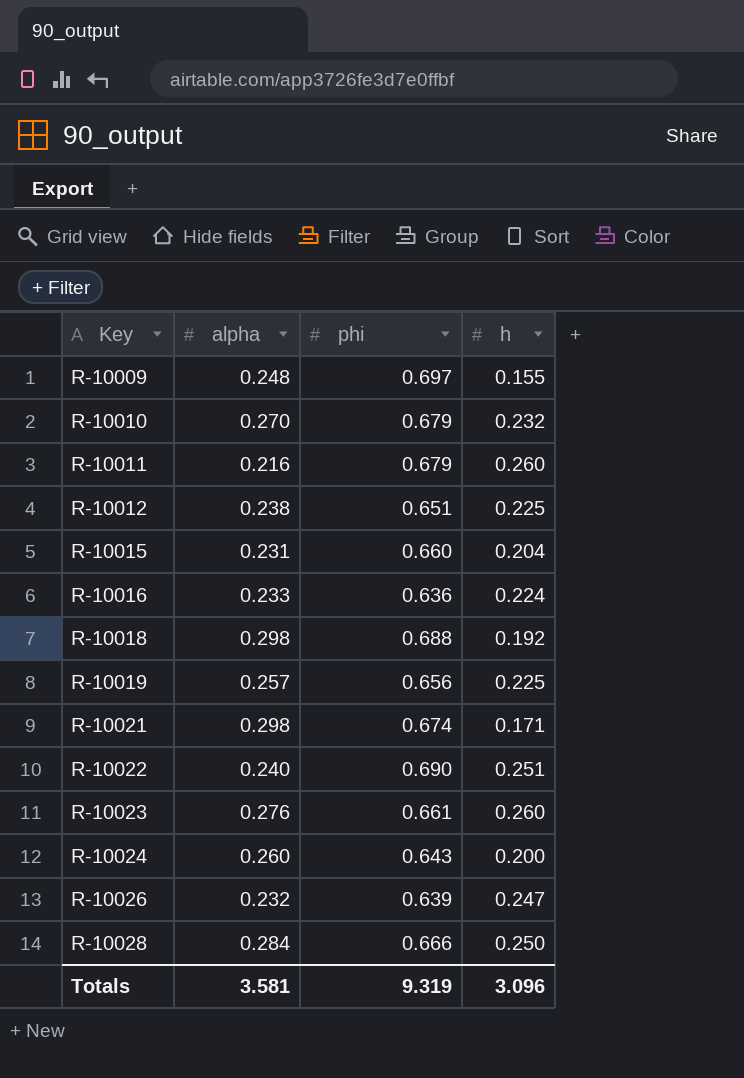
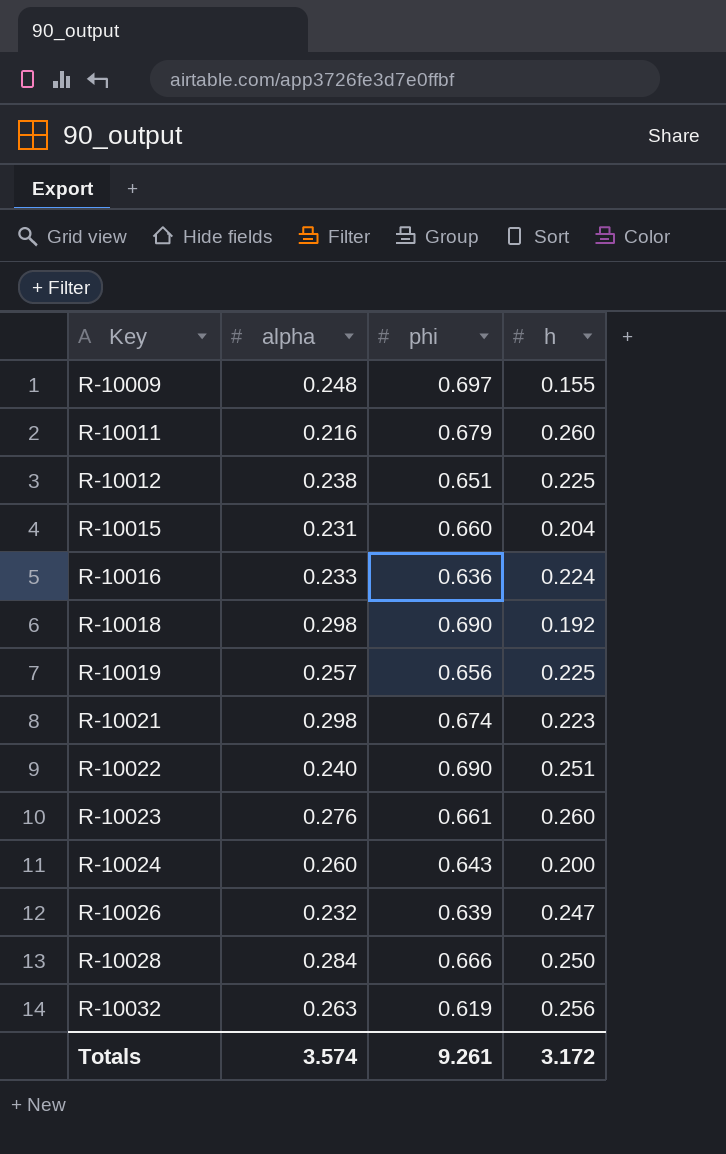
row R-10010: 0.270 | 0.679 | 0.232 -> none
R-10018 | phi: 0.688 -> 0.690
R-10021 | h: 0.171 -> 0.223
row R-10032: none -> 0.263 | 0.619 | 0.256
Totals | alpha: 3.581 -> 3.574
Totals | phi: 9.319 -> 9.261
Totals | h: 3.096 -> 3.172

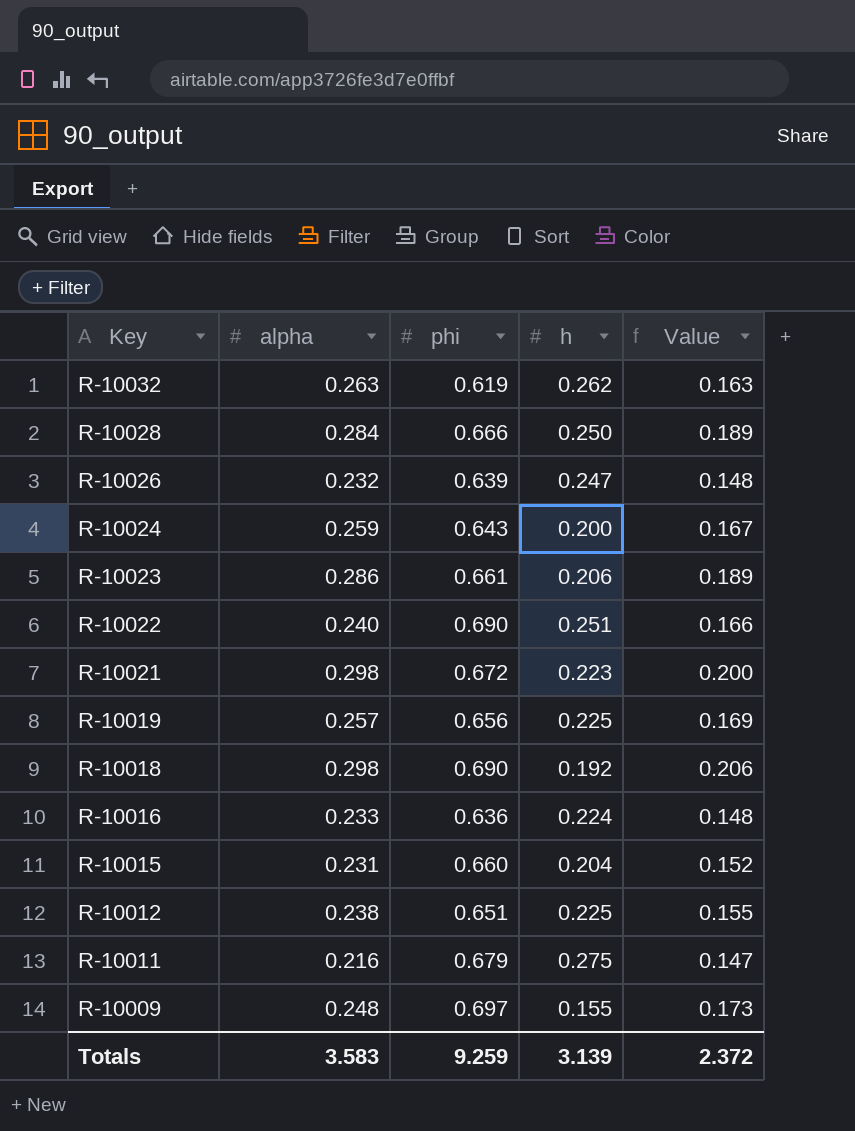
row order: Key ascending -> Key descending
column Value | formula: none -> [alpha] * [phi]
R-10032 | h: 0.256 -> 0.262
R-10024 | alpha: 0.260 -> 0.259
R-10023 | alpha: 0.276 -> 0.286
R-10023 | h: 0.260 -> 0.206
R-10021 | phi: 0.674 -> 0.672
R-10011 | h: 0.260 -> 0.275
Totals | alpha: 3.574 -> 3.583
Totals | phi: 9.261 -> 9.259
Totals | h: 3.172 -> 3.139

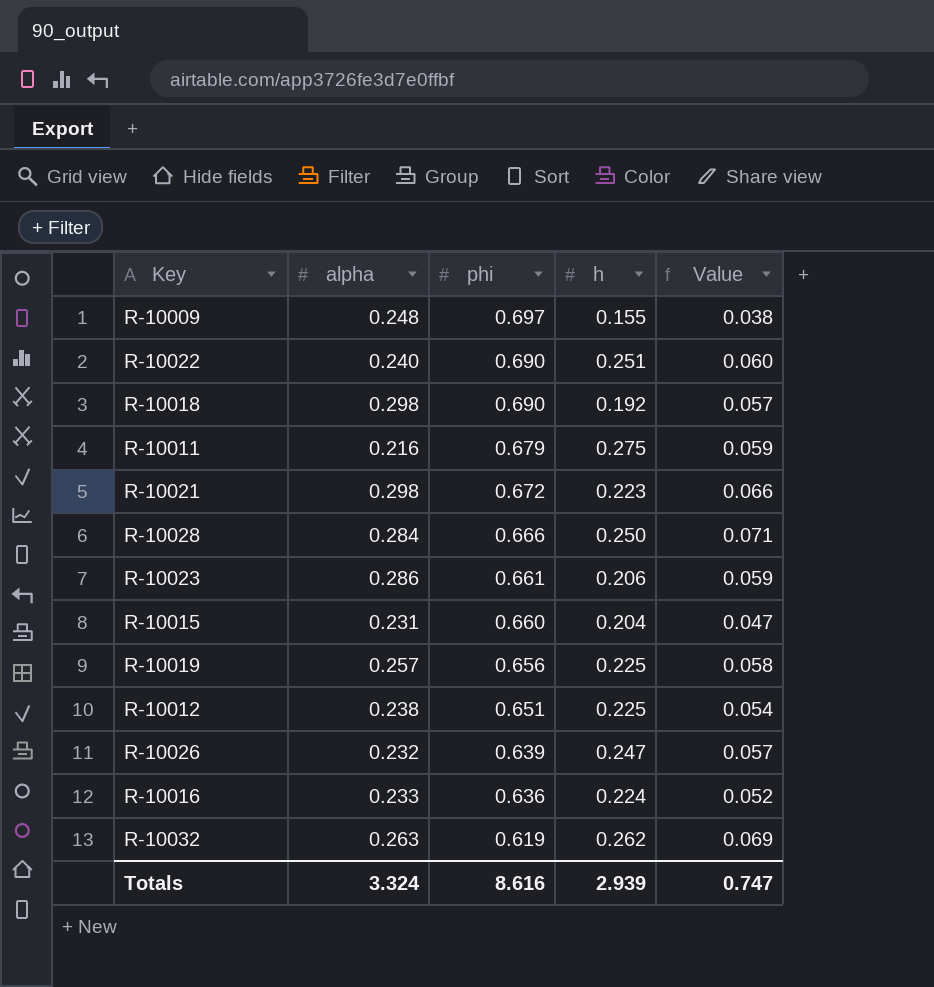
row order: Key descending -> phi descending
column Value | formula: [alpha] * [phi] -> [alpha] * [h]
row R-10024: 0.259 | 0.643 | 0.200 | 0.167 -> none
Totals | alpha: 3.583 -> 3.324
Totals | phi: 9.259 -> 8.616
Totals | h: 3.139 -> 2.939
Totals | Value: 2.372 -> 0.747

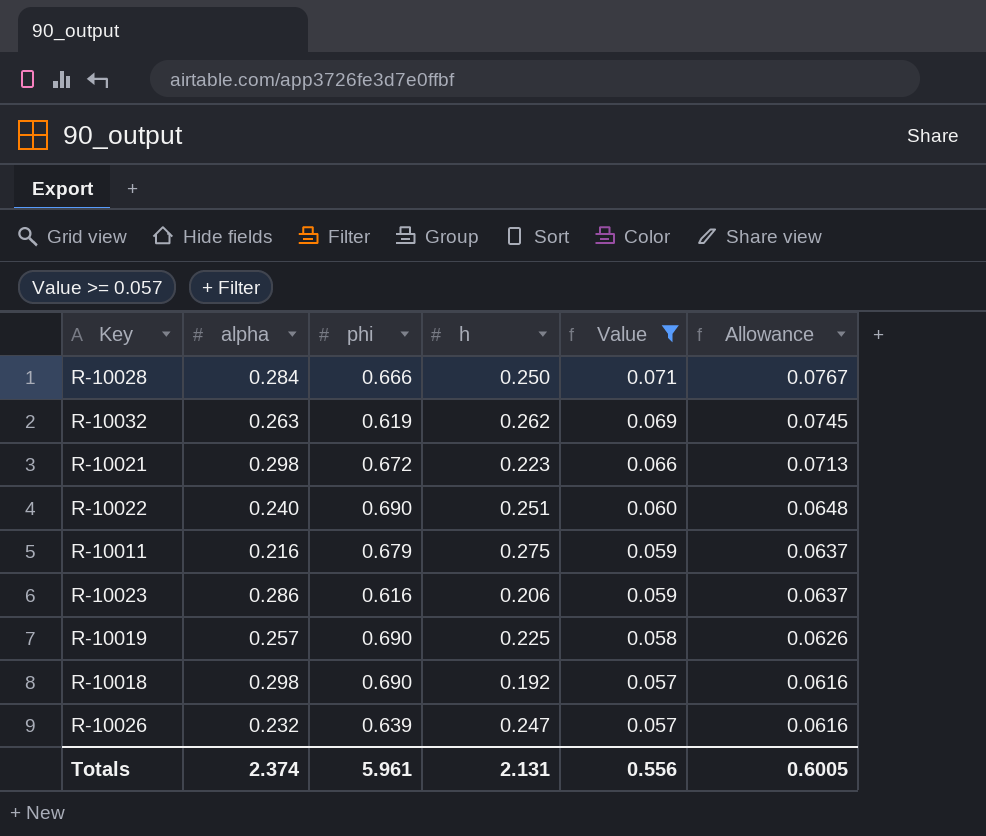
filter: none -> Value >= 0.057
row order: phi descending -> Value descending
column Allowance | formula: none -> [Value] * 1.08
R-10023 | phi: 0.661 -> 0.616
R-10019 | phi: 0.656 -> 0.690
Totals | alpha: 3.324 -> 2.374
Totals | phi: 8.616 -> 5.961
Totals | h: 2.939 -> 2.131
Totals | Value: 0.747 -> 0.556

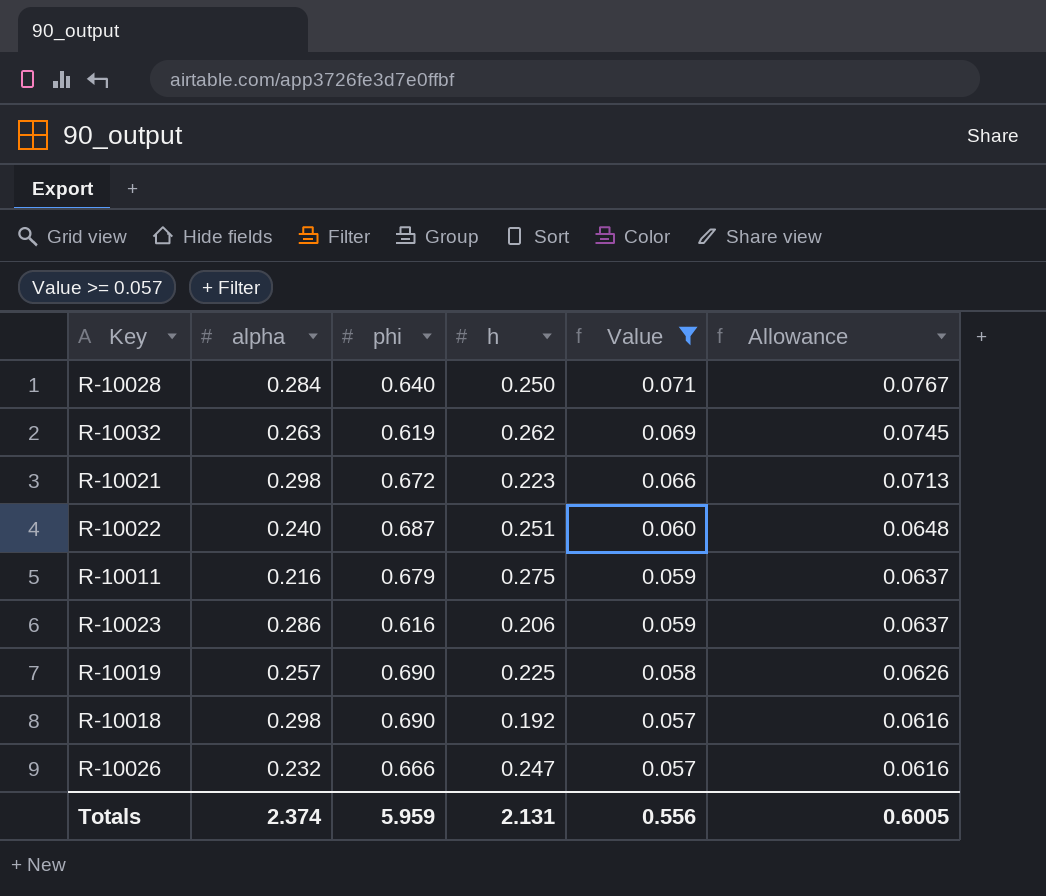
R-10028 | phi: 0.666 -> 0.640
R-10022 | phi: 0.690 -> 0.687
R-10026 | phi: 0.639 -> 0.666
Totals | phi: 5.961 -> 5.959

